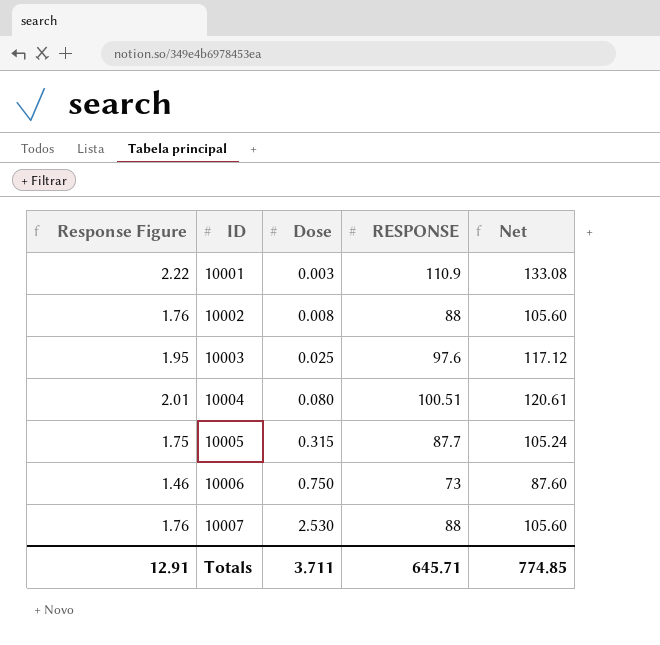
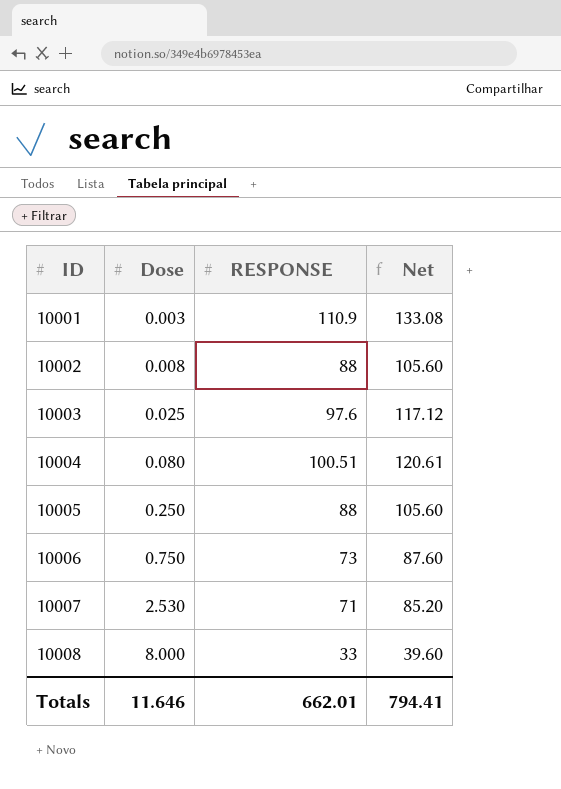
column Response Figure | formula: [RESPONSE] * 0.02 -> none
10005 | Dose: 0.315 -> 0.250
10005 | RESPONSE: 87.7 -> 88
10005 | Net: 105.24 -> 105.60
10007 | RESPONSE: 88 -> 71
10007 | Net: 105.60 -> 85.20
row 10008: none -> 8.000 | 33 | 39.60
Totals | Dose: 3.711 -> 11.646
Totals | RESPONSE: 645.71 -> 662.01
Totals | Net: 774.85 -> 794.41

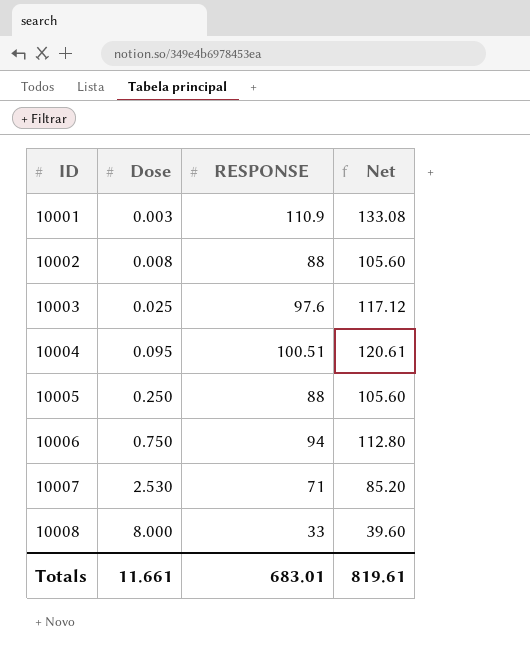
10004 | Dose: 0.080 -> 0.095
10006 | RESPONSE: 73 -> 94
10006 | Net: 87.60 -> 112.80
Totals | Dose: 11.646 -> 11.661
Totals | RESPONSE: 662.01 -> 683.01
Totals | Net: 794.41 -> 819.61

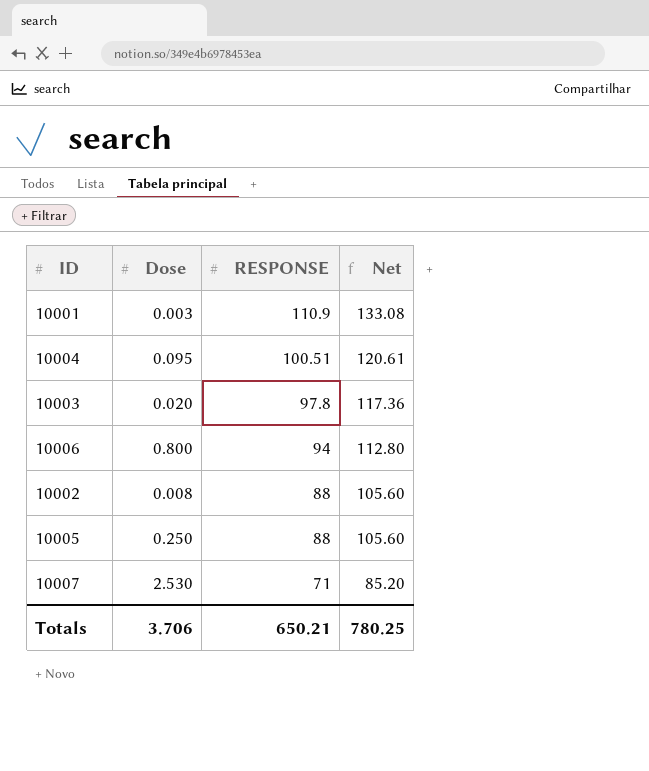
row order: ID ascending -> RESPONSE descending
row 10008: 8.000 | 33 | 39.60 -> none
10003 | Dose: 0.025 -> 0.020
10003 | RESPONSE: 97.6 -> 97.8
10003 | Net: 117.12 -> 117.36
10006 | Dose: 0.750 -> 0.800
Totals | Dose: 11.661 -> 3.706
Totals | RESPONSE: 683.01 -> 650.21
Totals | Net: 819.61 -> 780.25

